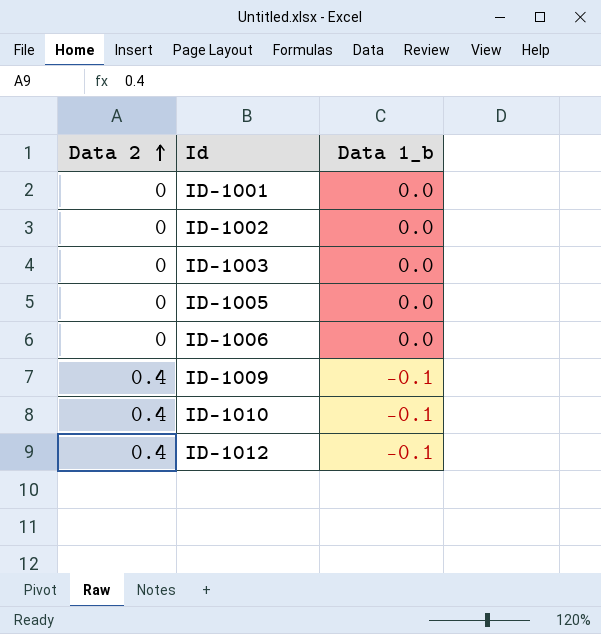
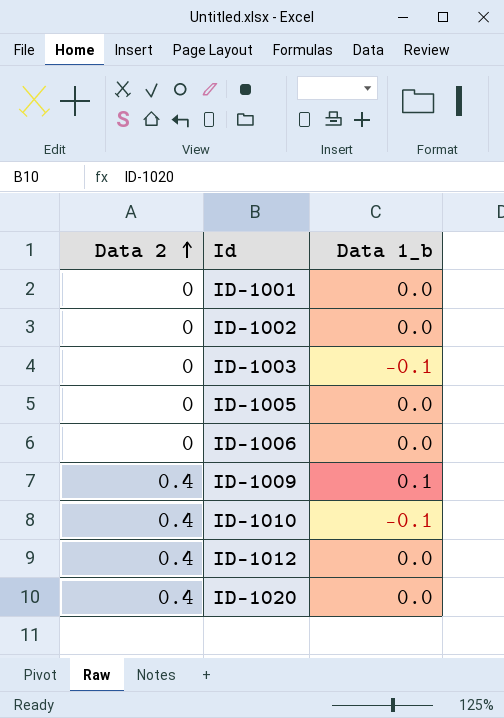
ID-1003 | Data 1_b: 0.0 -> -0.1
ID-1009 | Data 1_b: -0.1 -> 0.1
ID-1012 | Data 1_b: -0.1 -> 0.0
row ID-1020: none -> 0.4 | 0.0

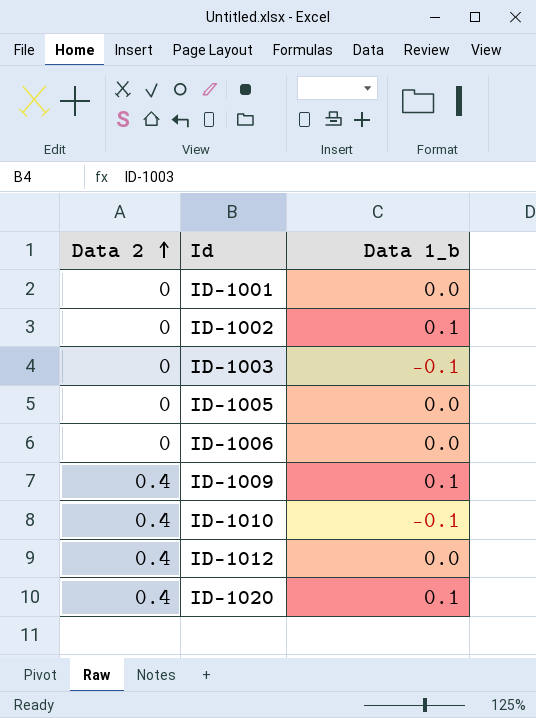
ID-1002 | Data 1_b: 0.0 -> 0.1
ID-1020 | Data 1_b: 0.0 -> 0.1

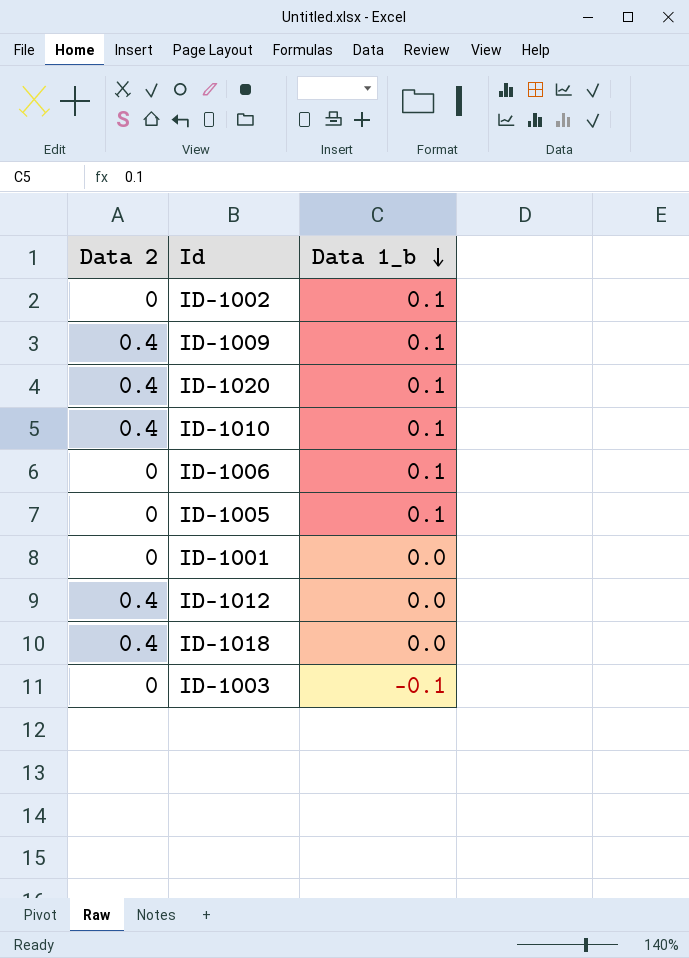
row order: Data 2 ascending -> Data 1_b descending
ID-1010 | Data 1_b: -0.1 -> 0.1
ID-1006 | Data 1_b: 0.0 -> 0.1
ID-1005 | Data 1_b: 0.0 -> 0.1
row ID-1018: none -> 0.4 | 0.0

